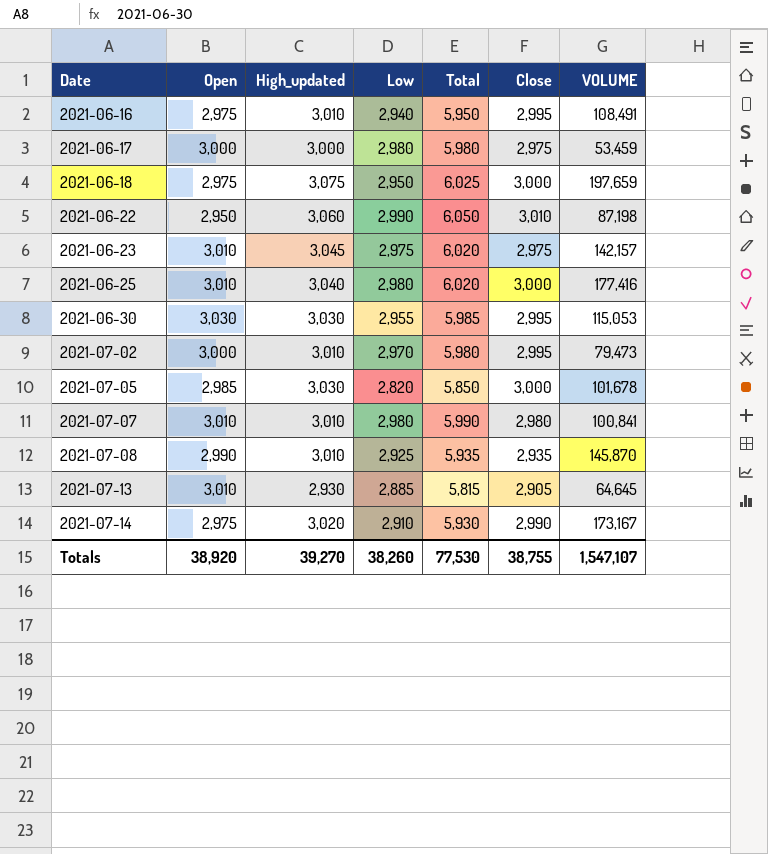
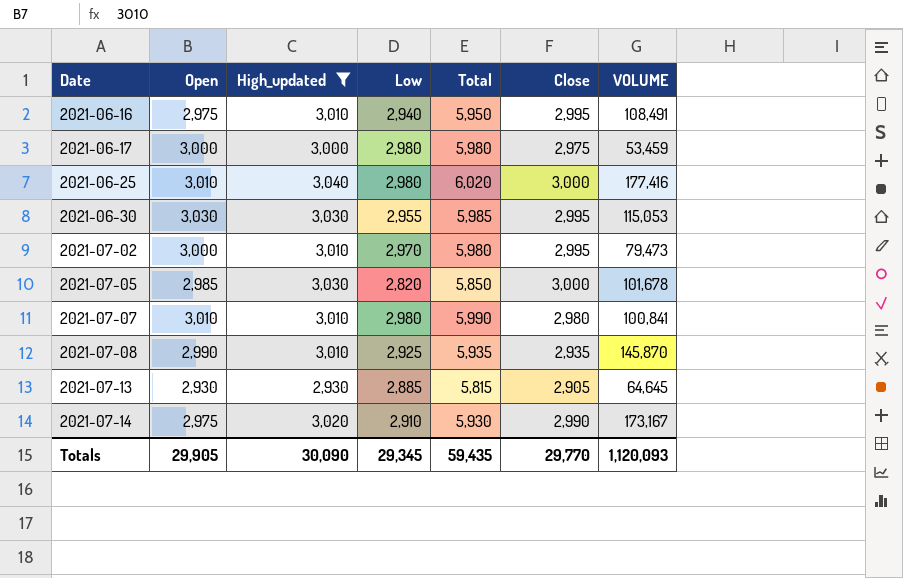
filter: none -> High_updated <= 3,040
2021-07-13 | Open: 3,010 -> 2,930
Totals | Open: 38,920 -> 29,905
Totals | High_updated: 39,270 -> 30,090
Totals | Low: 38,260 -> 29,345
Totals | Total: 77,530 -> 59,435
Totals | Close: 38,755 -> 29,770
Totals | VOLUME: 1,547,107 -> 1,120,093

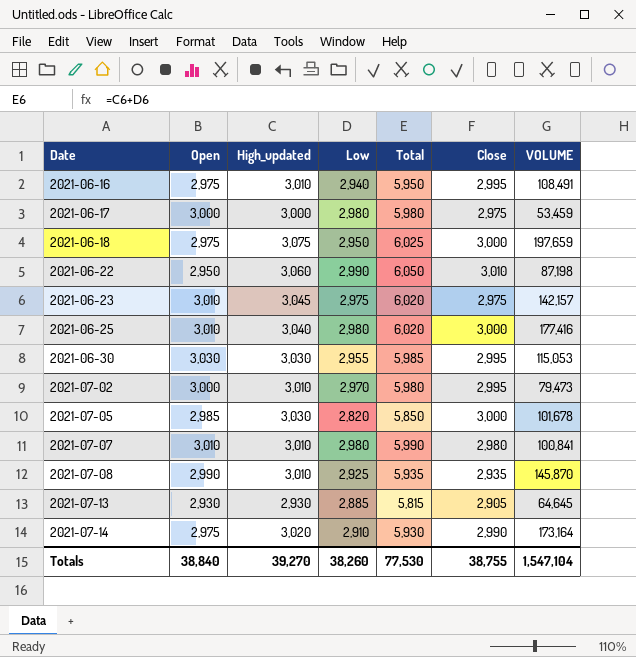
filter: High_updated <= 3,040 -> none
2021-07-14 | VOLUME: 173,167 -> 173,164
Totals | Open: 29,905 -> 38,840
Totals | High_updated: 30,090 -> 39,270
Totals | Low: 29,345 -> 38,260
Totals | Total: 59,435 -> 77,530
Totals | Close: 29,770 -> 38,755
Totals | VOLUME: 1,120,093 -> 1,547,104

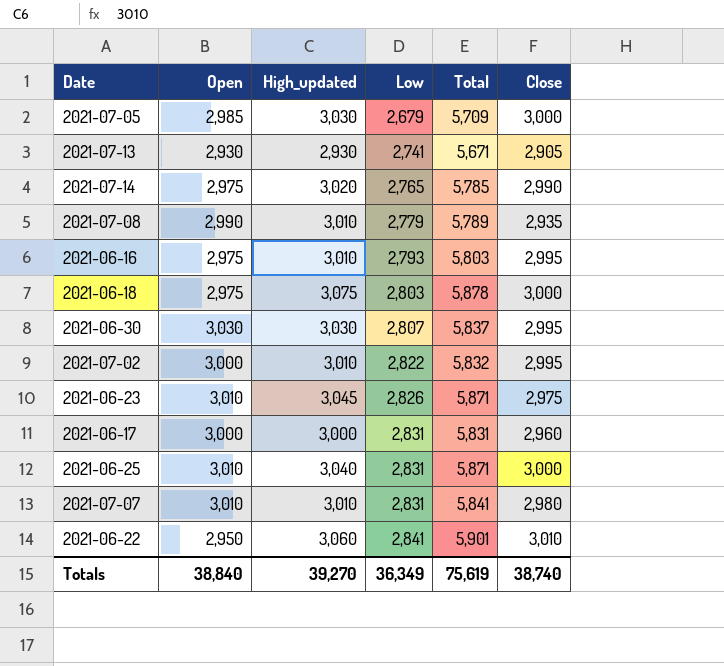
row order: Date ascending -> Low ascending
column VOLUME | position: 7 -> none
2021-07-05 | Low: 2,820 -> 2,679
2021-07-05 | Total: 5,850 -> 5,709
2021-07-13 | Low: 2,885 -> 2,741
2021-07-13 | Total: 5,815 -> 5,671
2021-07-14 | Low: 2,910 -> 2,765
2021-07-14 | Total: 5,930 -> 5,785
2021-07-08 | Low: 2,925 -> 2,779
2021-07-08 | Total: 5,935 -> 5,789
2021-06-16 | Low: 2,940 -> 2,793
2021-06-16 | Total: 5,950 -> 5,803
2021-06-18 | Low: 2,950 -> 2,803
2021-06-18 | Total: 6,025 -> 5,878
2021-06-30 | Low: 2,955 -> 2,807
2021-06-30 | Total: 5,985 -> 5,837
2021-07-02 | Low: 2,970 -> 2,822
2021-07-02 | Total: 5,980 -> 5,832
2021-06-23 | Low: 2,975 -> 2,826
2021-06-23 | Total: 6,020 -> 5,871
2021-06-17 | Low: 2,980 -> 2,831
2021-06-17 | Total: 5,980 -> 5,831
2021-06-17 | Close: 2,975 -> 2,960
2021-06-25 | Low: 2,980 -> 2,831
2021-06-25 | Total: 6,020 -> 5,871
2021-07-07 | Low: 2,980 -> 2,831
2021-07-07 | Total: 5,990 -> 5,841
2021-06-22 | Low: 2,990 -> 2,841
2021-06-22 | Total: 6,050 -> 5,901
Totals | Low: 38,260 -> 36,349
Totals | Total: 77,530 -> 75,619
Totals | Close: 38,755 -> 38,740

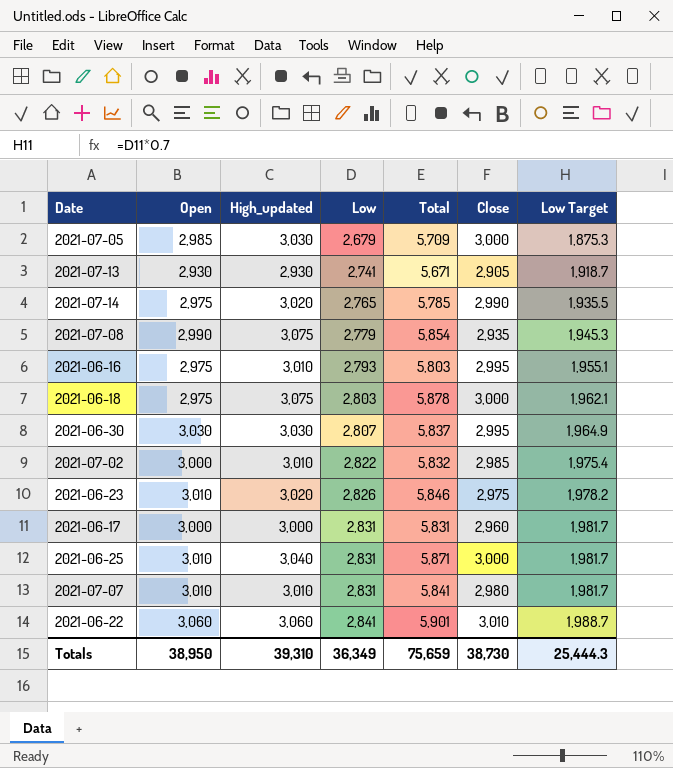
column Low Target | formula: none -> [Low] * 0.7
2021-07-08 | High_updated: 3,010 -> 3,075
2021-07-08 | Total: 5,789 -> 5,854
2021-07-02 | Close: 2,995 -> 2,985
2021-06-23 | High_updated: 3,045 -> 3,020
2021-06-23 | Total: 5,871 -> 5,846
2021-06-22 | Open: 2,950 -> 3,060
Totals | Open: 38,840 -> 38,950
Totals | High_updated: 39,270 -> 39,310
Totals | Total: 75,619 -> 75,659
Totals | Close: 38,740 -> 38,730

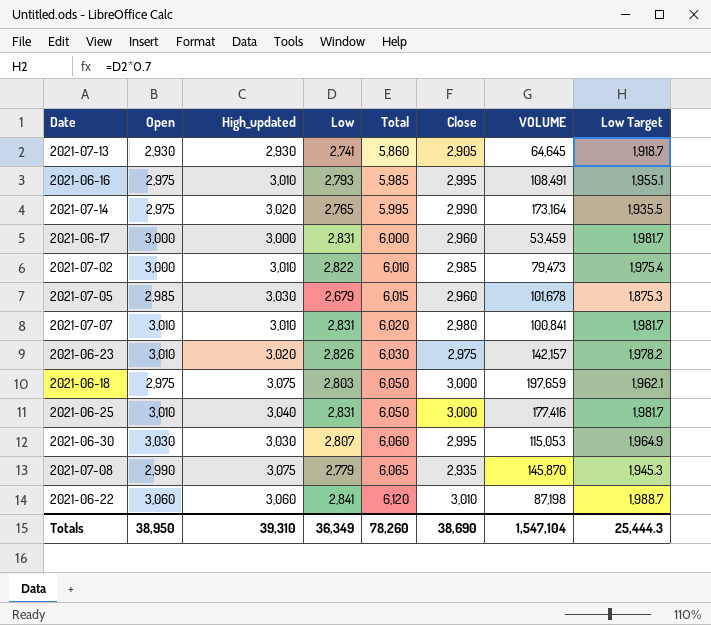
row order: Low ascending -> Total ascending
column Total | formula: [High_updated] + [Low] -> [Open] + [High_updated]
column VOLUME | position: none -> 7
2021-07-05 | Close: 3,000 -> 2,960
Totals | Total: 75,659 -> 78,260
Totals | Close: 38,730 -> 38,690

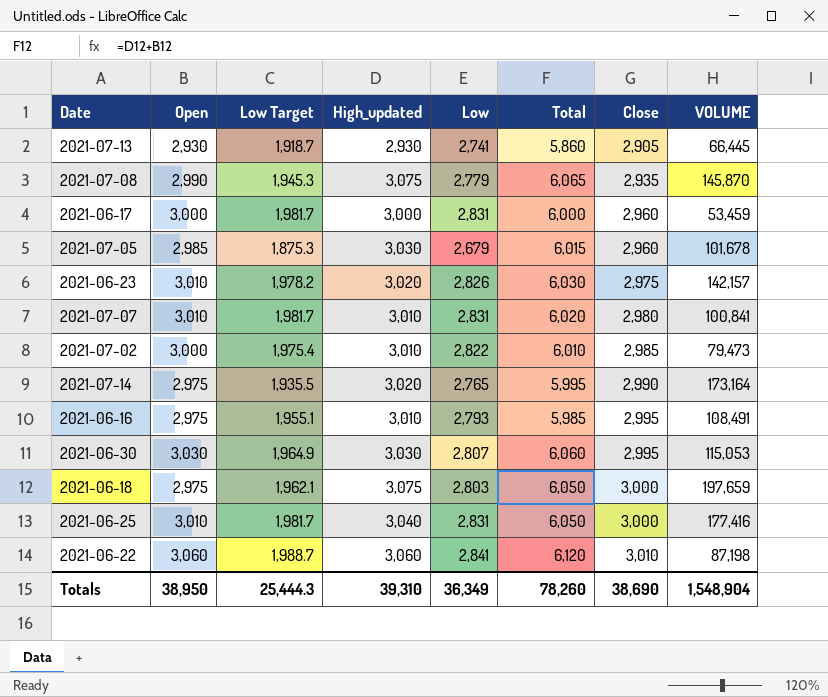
row order: Total ascending -> Close ascending
column Low Target | position: 8 -> 3
2021-07-13 | VOLUME: 64,645 -> 66,445
Totals | VOLUME: 1,547,104 -> 1,548,904

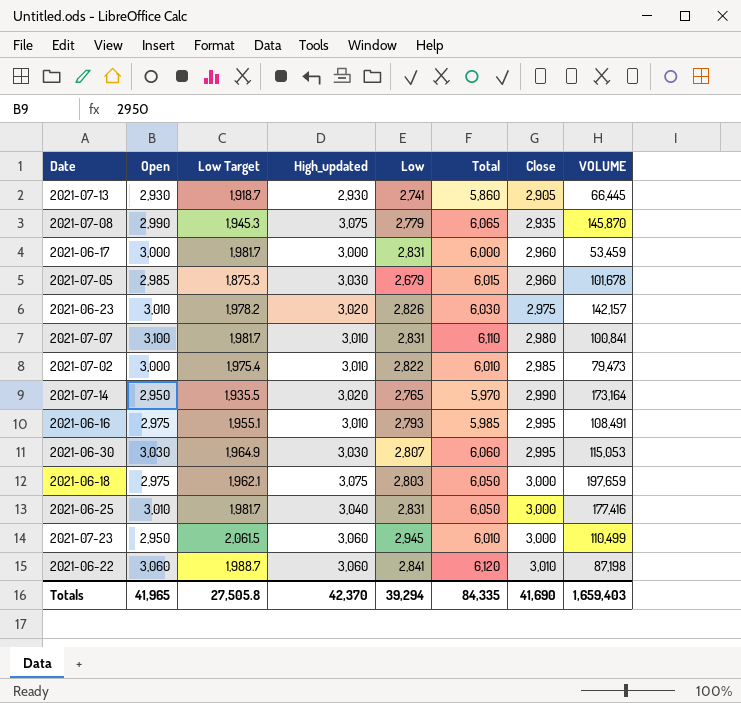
2021-07-07 | Open: 3,010 -> 3,100
2021-07-07 | Total: 6,020 -> 6,110
2021-07-14 | Open: 2,975 -> 2,950
2021-07-14 | Total: 5,995 -> 5,970
row 2021-07-23: none -> 2,950 | 2,061.5 | 3,060 | 2,945 | 6,010 | 3,000 | 110,499
Totals | Open: 38,950 -> 41,965
Totals | Low Target: 25,444.3 -> 27,505.8
Totals | High_updated: 39,310 -> 42,370
Totals | Low: 36,349 -> 39,294
Totals | Total: 78,260 -> 84,335
Totals | Close: 38,690 -> 41,690
Totals | VOLUME: 1,548,904 -> 1,659,403

